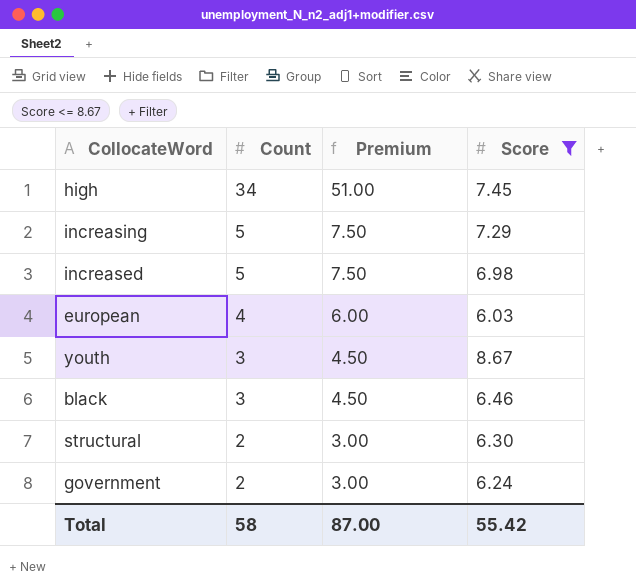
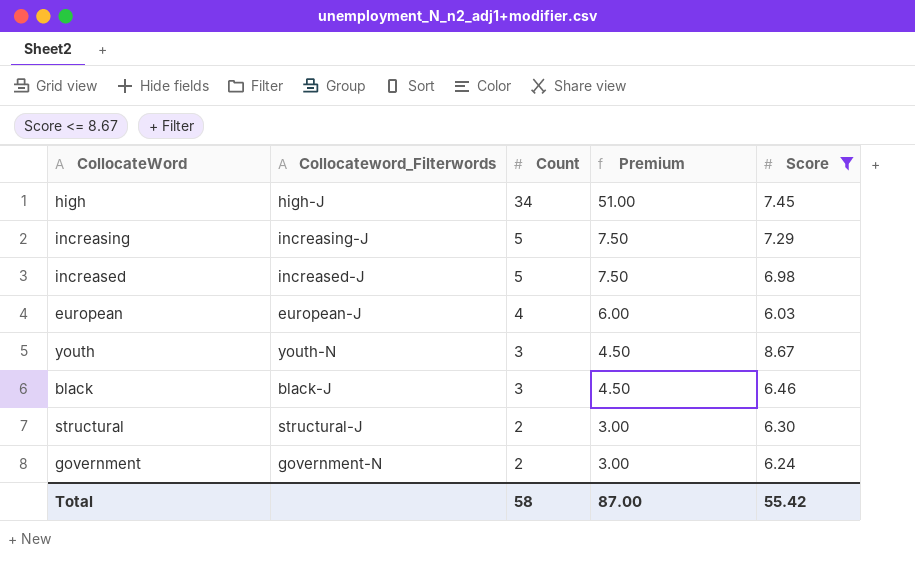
column Collocateword_Filterwords | position: none -> 2

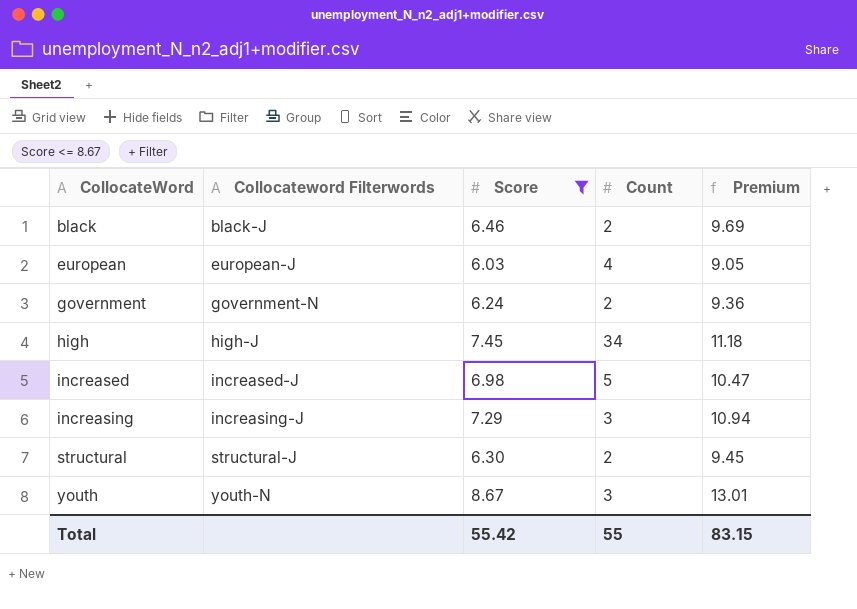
row order: Count descending -> CollocateWord ascending
column name: Collocateword_Filterwords -> Collocateword Filterwords
column Score | position: 5 -> 3
column Premium | formula: [Count] * 1.5 -> [Score] * 1.5
black | Count: 3 -> 2
increasing | Count: 5 -> 3
Total | Count: 58 -> 55
Total | Premium: 87.00 -> 83.15

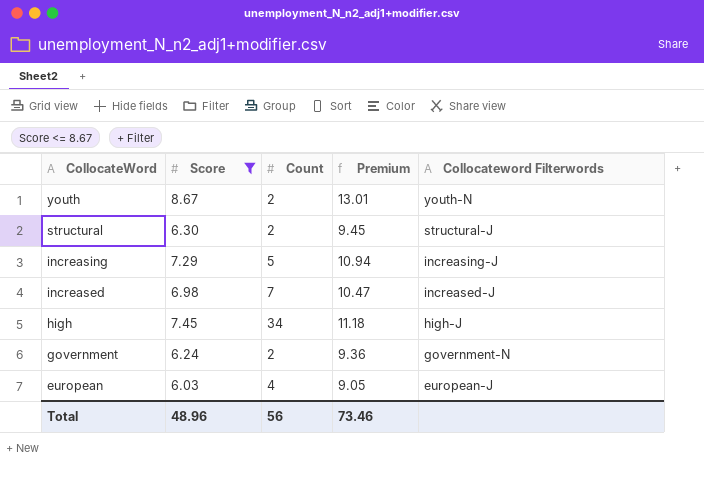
row order: CollocateWord ascending -> CollocateWord descending
column Collocateword Filterwords | position: 2 -> 5
row black: black-J | 6.46 | 2 | 9.69 -> none
youth | Count: 3 -> 2
increasing | Count: 3 -> 5
increased | Count: 5 -> 7
Total | Score: 55.42 -> 48.96
Total | Count: 55 -> 56
Total | Premium: 83.15 -> 73.46

